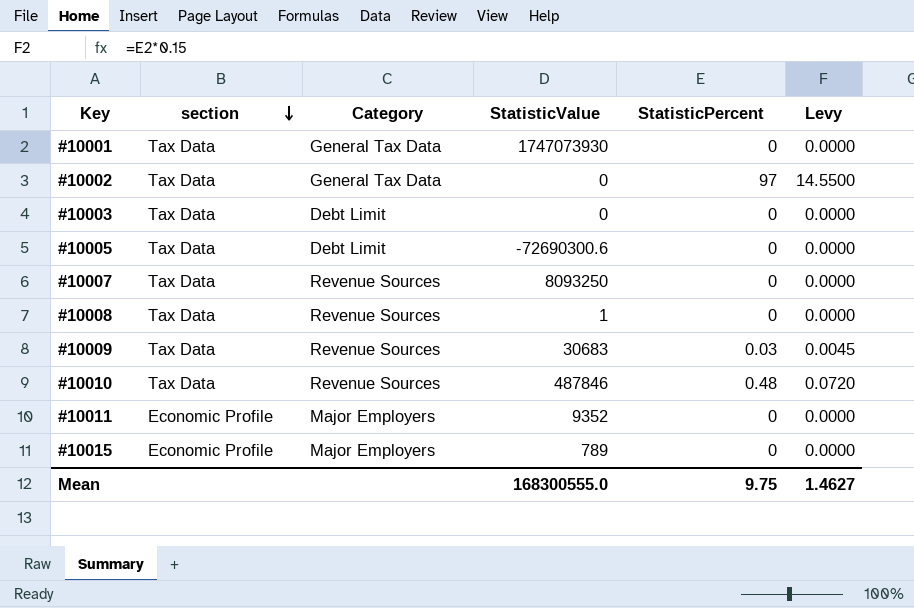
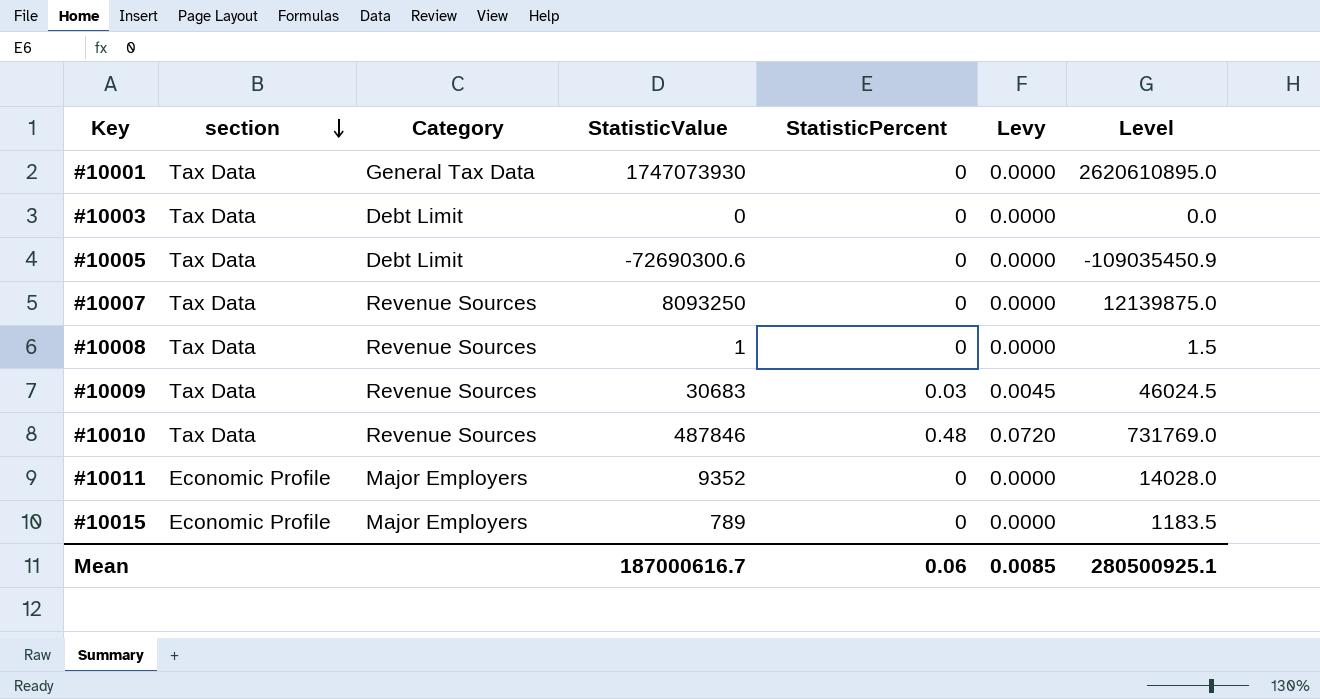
column Level | formula: none -> [StatisticValue] * 1.5
row #10002: Tax Data | General Tax Data | 0 | 97 | 14.5500 -> none
Mean | StatisticValue: 168300555.0 -> 187000616.7
Mean | StatisticPercent: 9.75 -> 0.06
Mean | Levy: 1.4627 -> 0.0085

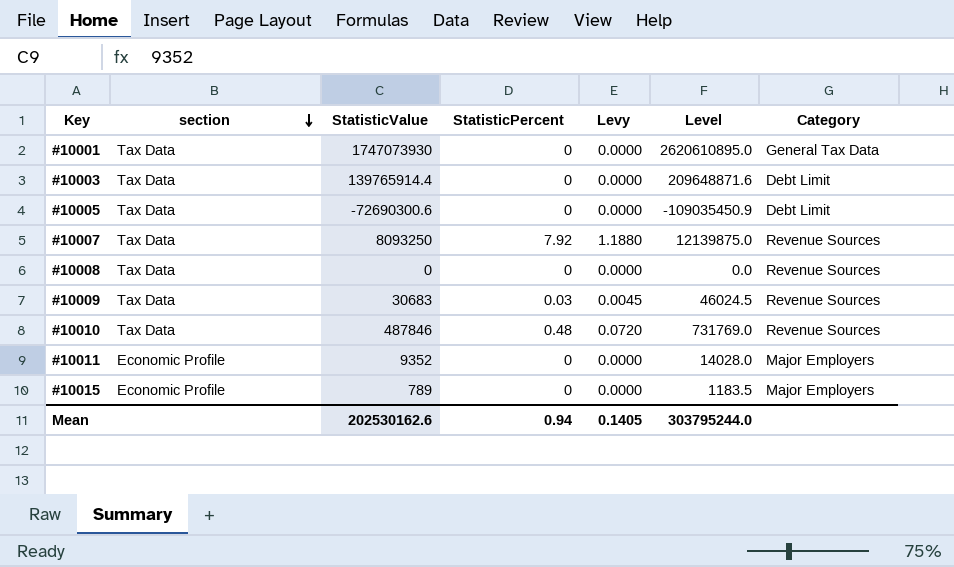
column Category | position: 3 -> 7
#10003 | StatisticValue: 0 -> 139765914.4
#10003 | Level: 0.0 -> 209648871.6
#10007 | StatisticPercent: 0 -> 7.92
#10007 | Levy: 0.0000 -> 1.1880
#10008 | StatisticValue: 1 -> 0
#10008 | Level: 1.5 -> 0.0
Mean | StatisticValue: 187000616.7 -> 202530162.6
Mean | StatisticPercent: 0.06 -> 0.94
Mean | Levy: 0.0085 -> 0.1405
Mean | Level: 280500925.1 -> 303795244.0

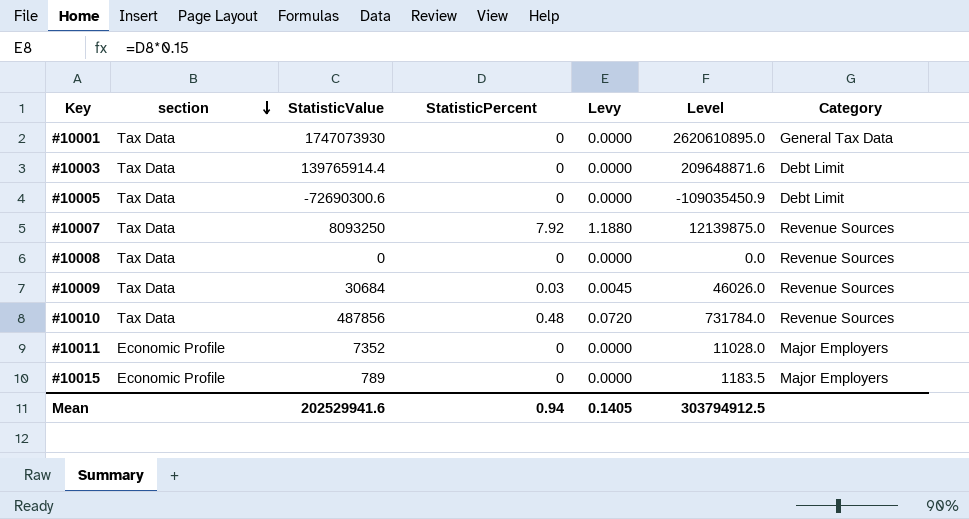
#10009 | StatisticValue: 30683 -> 30684
#10009 | Level: 46024.5 -> 46026.0
#10010 | StatisticValue: 487846 -> 487856
#10010 | Level: 731769.0 -> 731784.0
#10011 | StatisticValue: 9352 -> 7352
#10011 | Level: 14028.0 -> 11028.0
Mean | StatisticValue: 202530162.6 -> 202529941.6
Mean | Level: 303795244.0 -> 303794912.5

